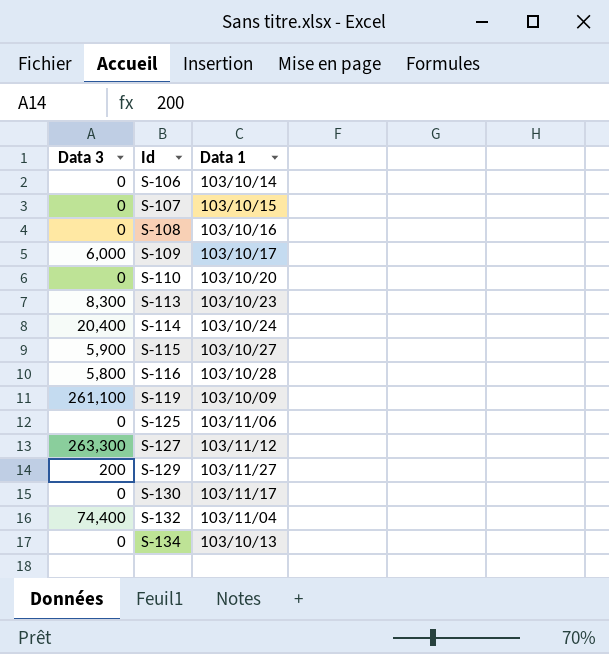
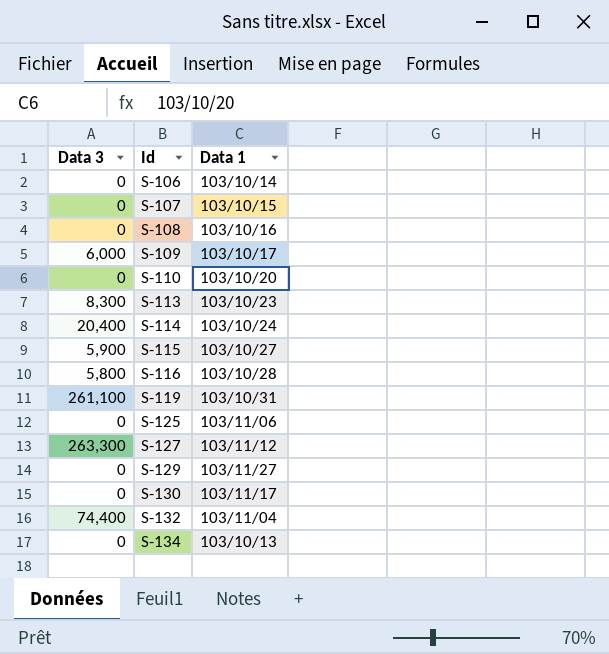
S-119 | Data 1: 103/10/09 -> 103/10/31
S-129 | Data 3: 200 -> 0

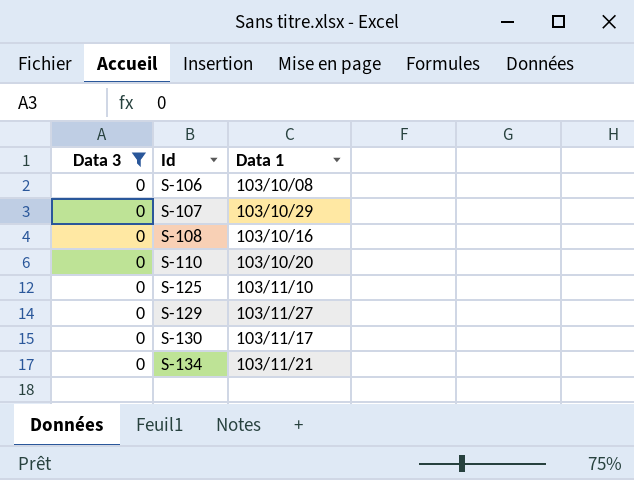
filter: none -> Data 3 = 0
S-106 | Data 1: 103/10/14 -> 103/10/08
S-107 | Data 1: 103/10/15 -> 103/10/29
S-125 | Data 1: 103/11/06 -> 103/11/10
S-134 | Data 1: 103/10/13 -> 103/11/21

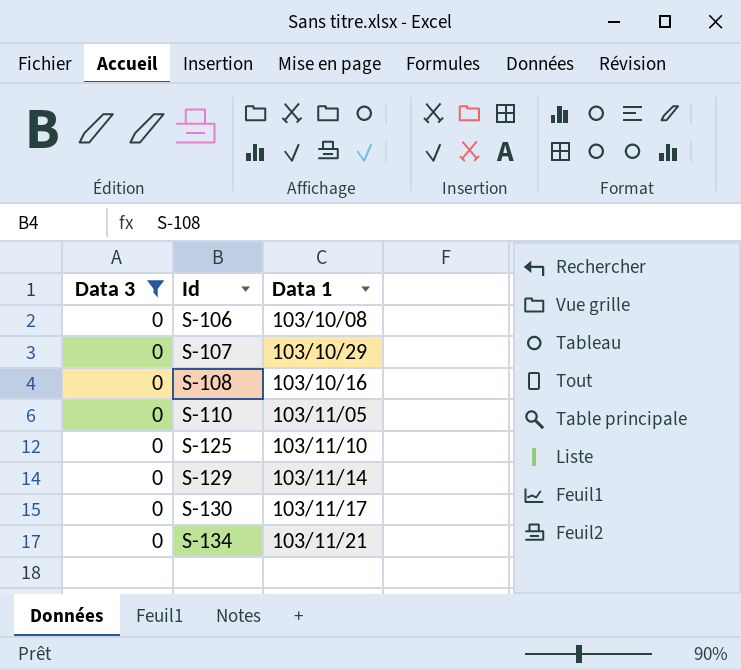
S-110 | Data 1: 103/10/20 -> 103/11/05
S-129 | Data 1: 103/11/27 -> 103/11/14

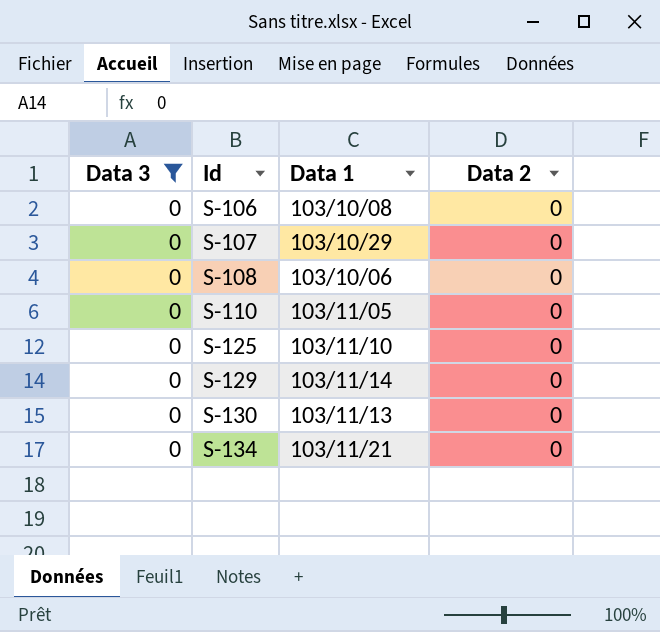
column Data 2 | position: none -> 4
S-108 | Data 1: 103/10/16 -> 103/10/06
S-130 | Data 1: 103/11/17 -> 103/11/13

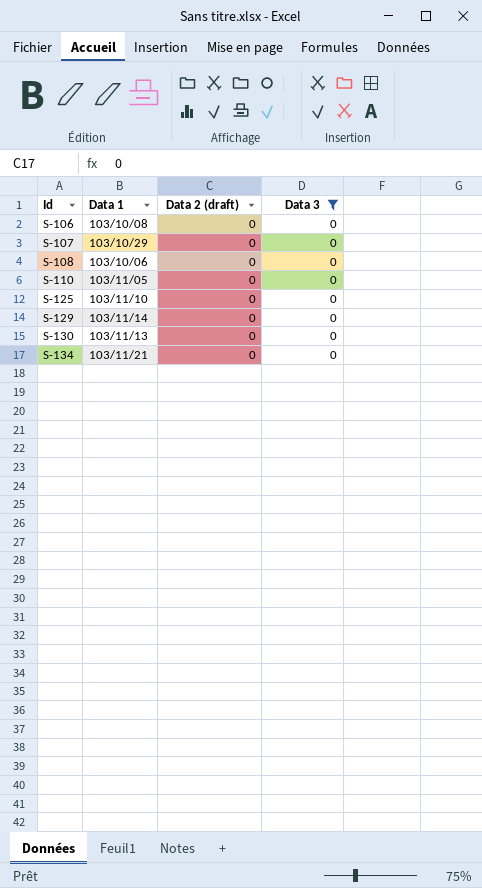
column name: Data 2 -> Data 2 (draft)
column Data 3 | position: 1 -> 4

